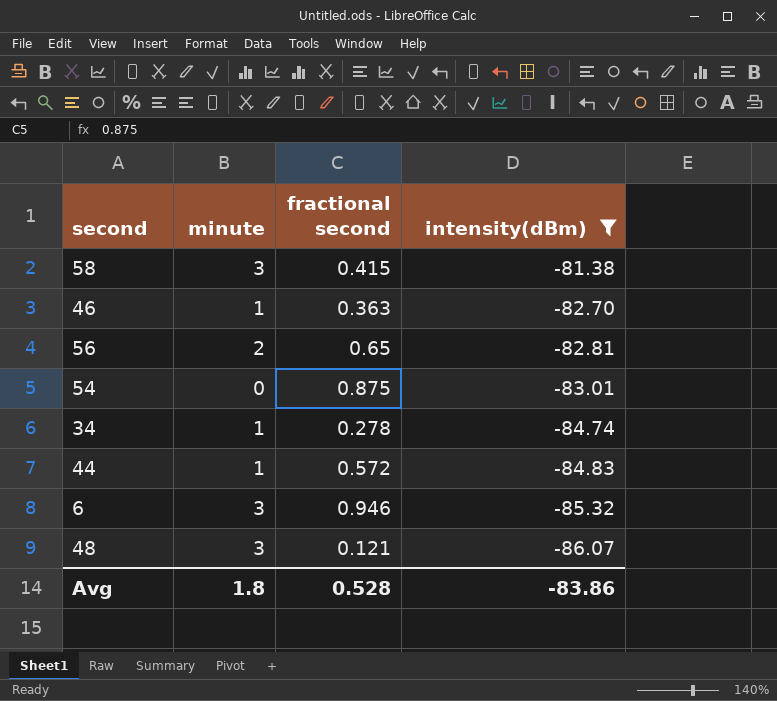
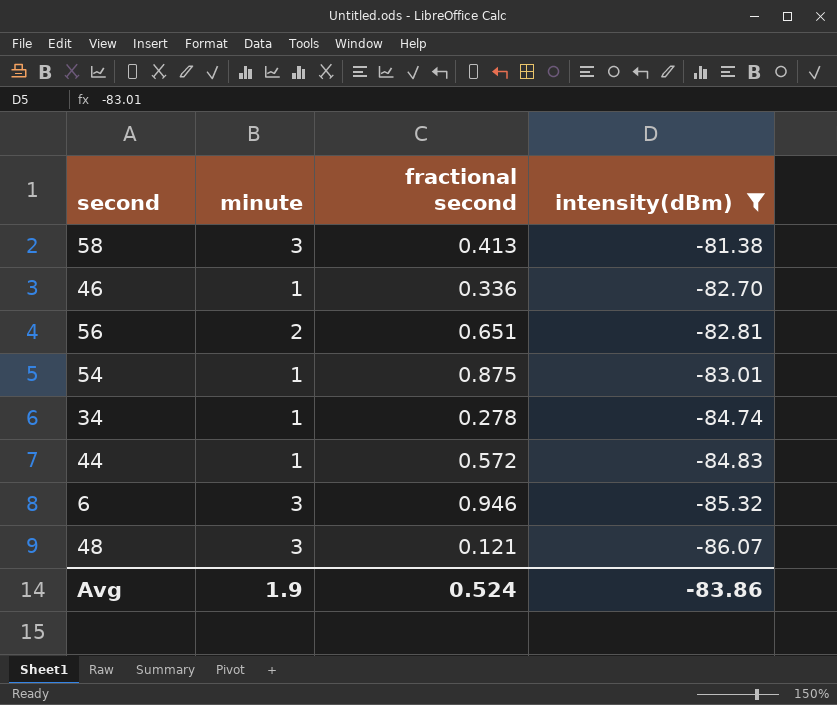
58 | fractional second: 0.415 -> 0.413
46 | fractional second: 0.363 -> 0.336
56 | fractional second: 0.65 -> 0.651
54 | minute: 0 -> 1
Avg | minute: 1.8 -> 1.9
Avg | fractional second: 0.528 -> 0.524

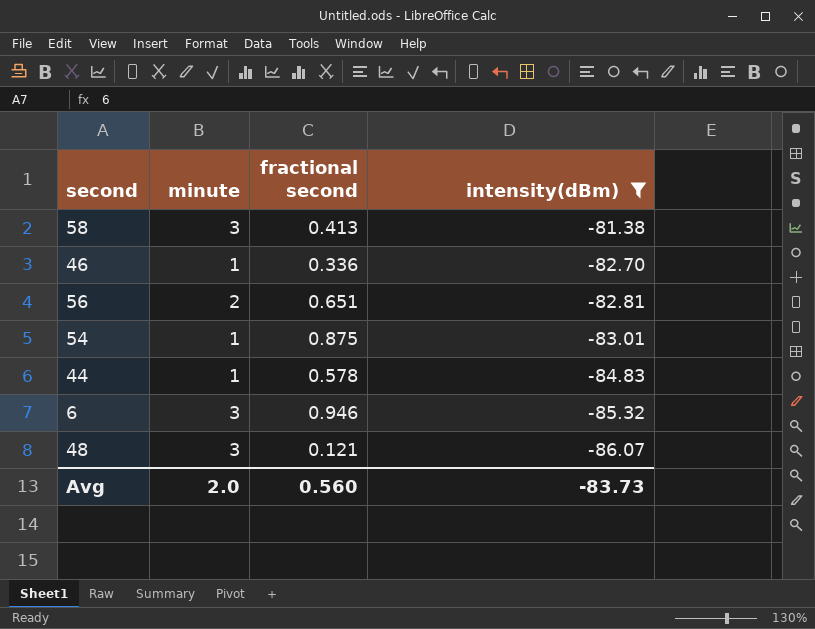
row 34: 1 | 0.278 | -84.74 -> none
44 | fractional second: 0.572 -> 0.578
Avg | minute: 1.9 -> 2.0
Avg | fractional second: 0.524 -> 0.560
Avg | intensity(dBm): -83.86 -> -83.73

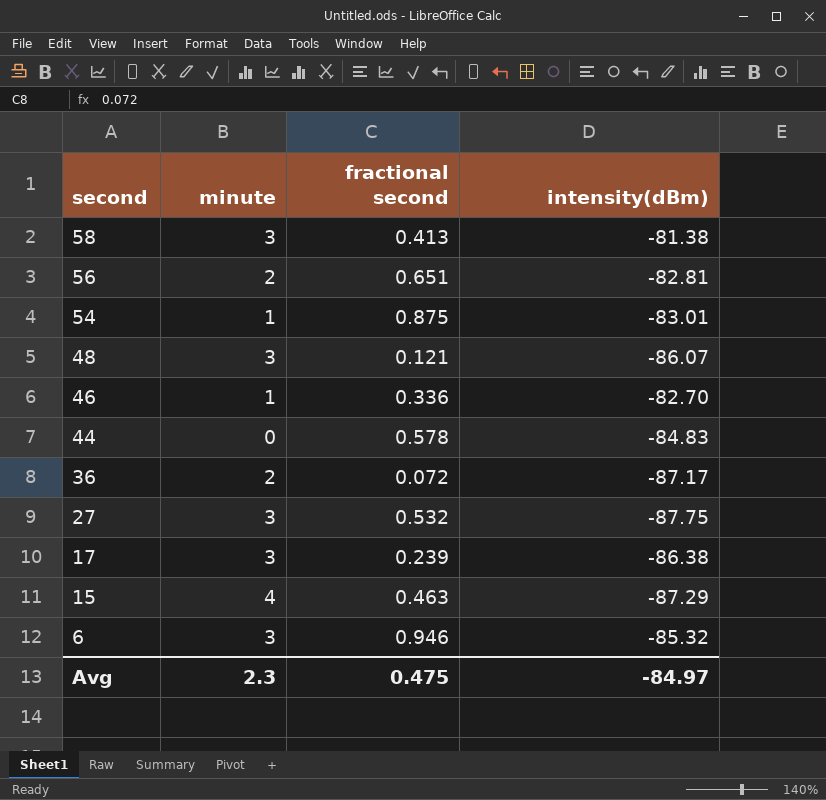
filter: intensity(dBm) >= -86.07 -> none
row order: intensity(dBm) descending -> second descending
44 | minute: 1 -> 0
Avg | minute: 2.0 -> 2.3
Avg | fractional second: 0.560 -> 0.475
Avg | intensity(dBm): -83.73 -> -84.97

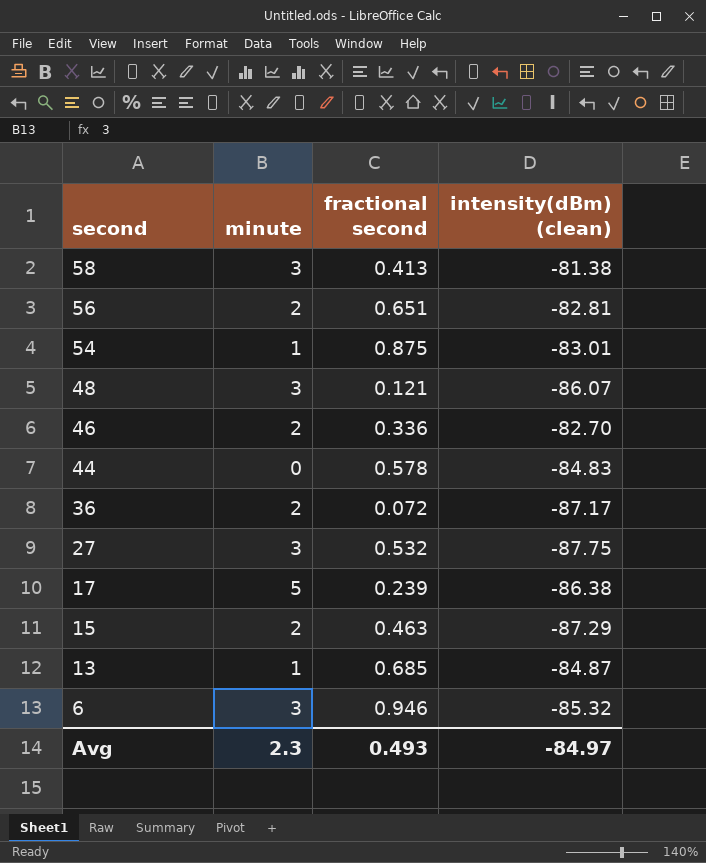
column name: intensity(dBm) -> intensity(dBm) (clean)
46 | minute: 1 -> 2
17 | minute: 3 -> 5
15 | minute: 4 -> 2
row 13: none -> 1 | 0.685 | -84.87
Avg | fractional second: 0.475 -> 0.493

